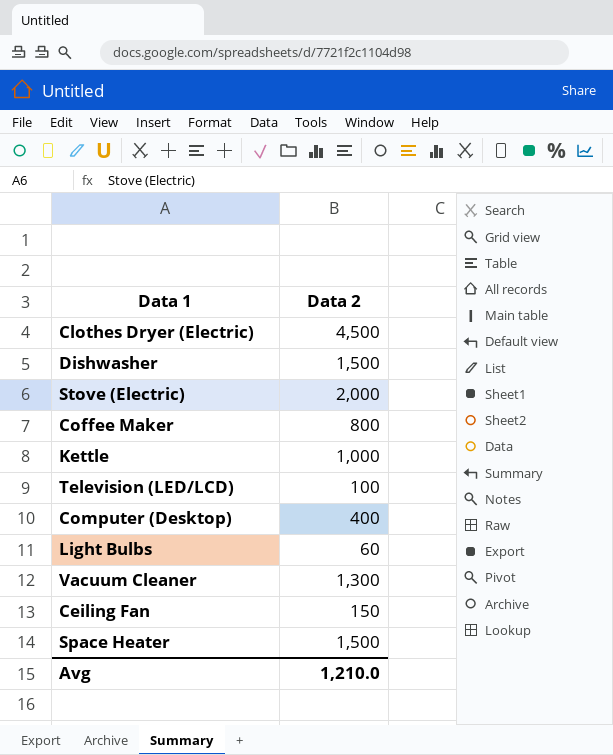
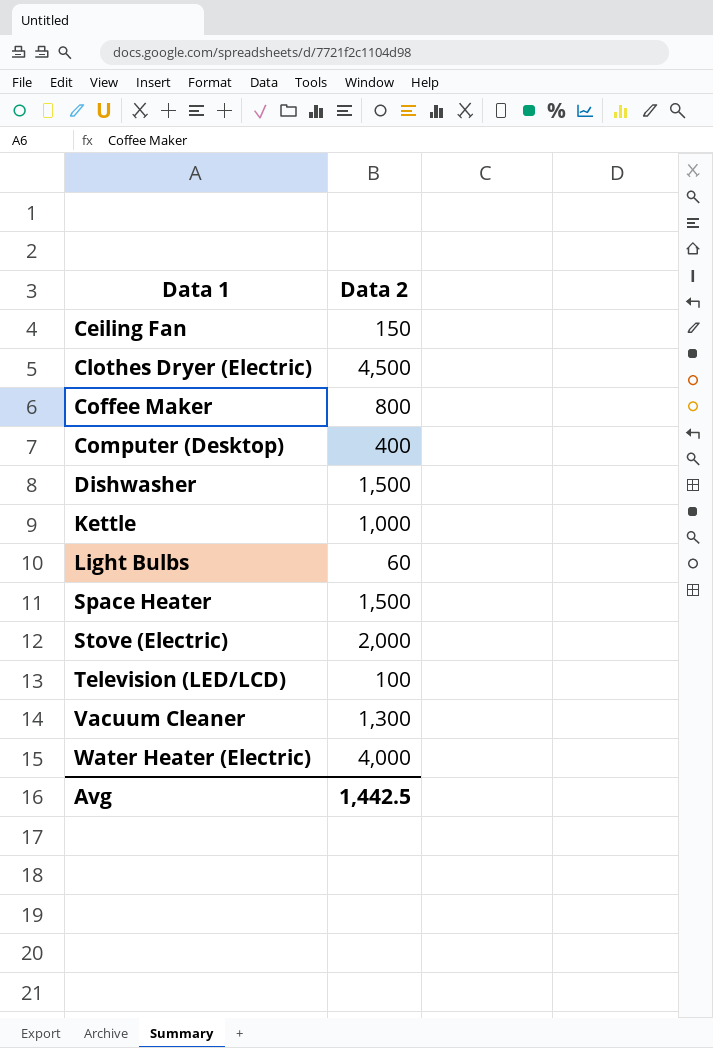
row order: none -> Data 1 ascending
row Water Heater (Electric): none -> 4,000
Avg | Data 2: 1,210.0 -> 1,442.5

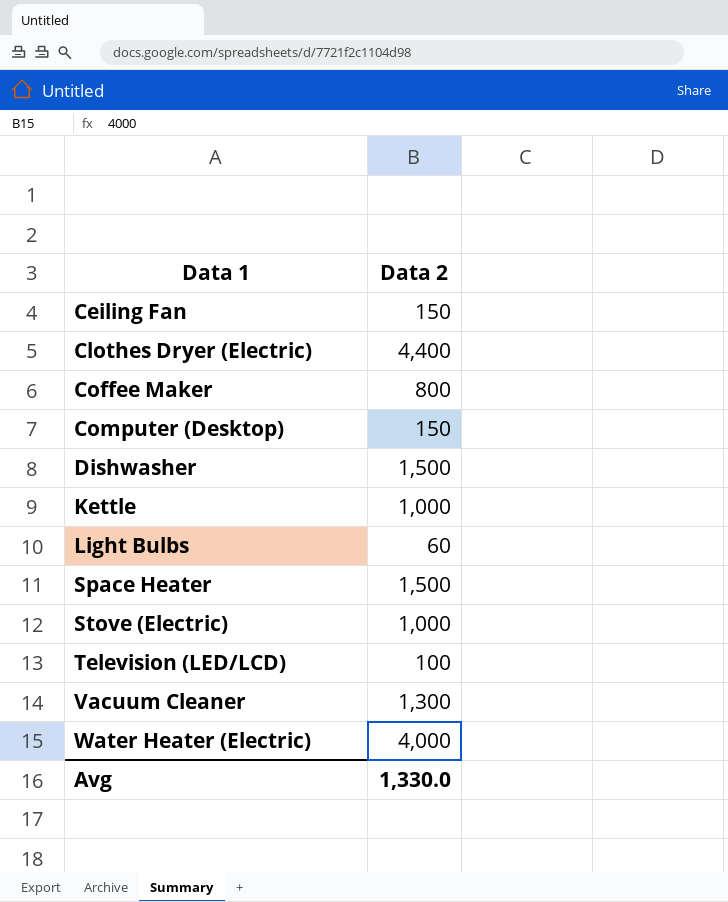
Clothes Dryer (Electric) | Data 2: 4,500 -> 4,400
Computer (Desktop) | Data 2: 400 -> 150
Stove (Electric) | Data 2: 2,000 -> 1,000
Avg | Data 2: 1,442.5 -> 1,330.0

